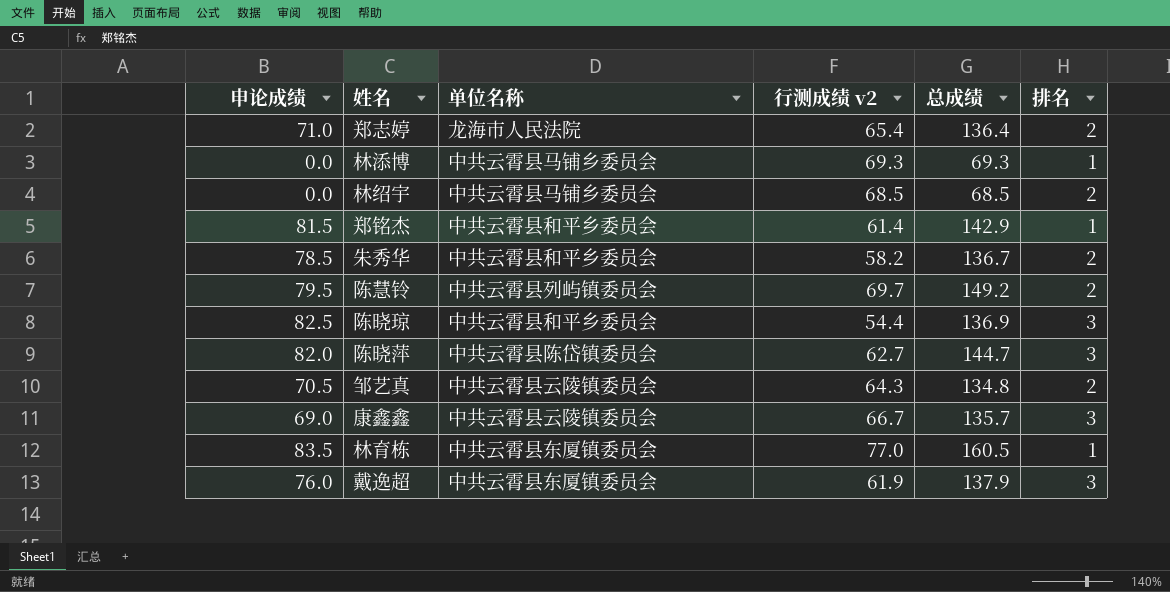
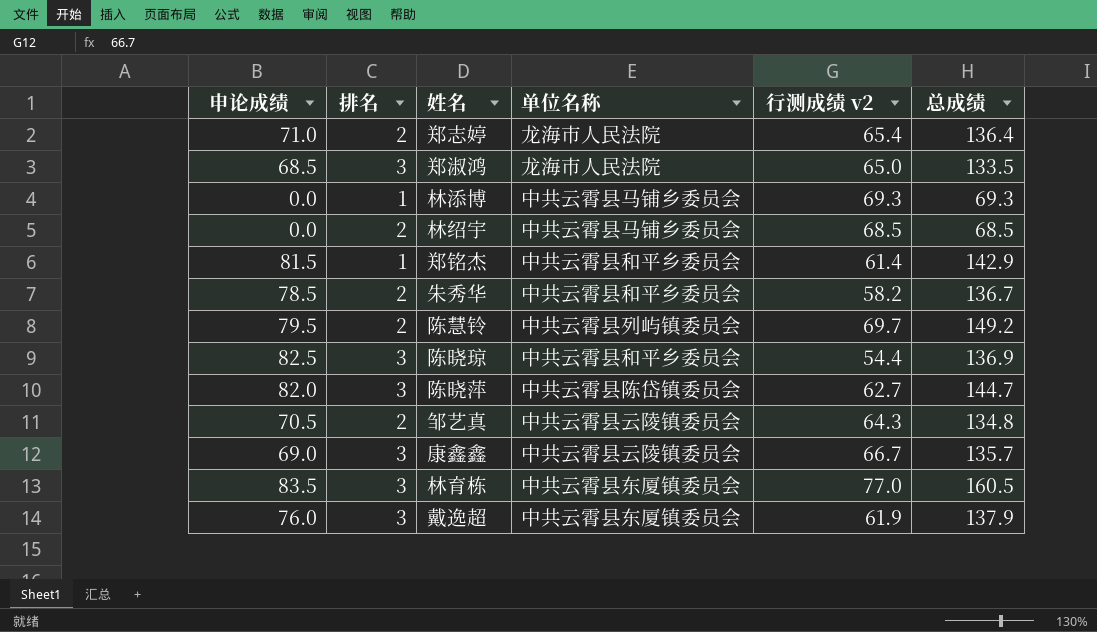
column 排名 | position: 6 -> 2
row 郑淑鸿: none -> 68.5 | 3 | 龙海市人民法院 | 65.0 | 133.5
林育栋 | 排名: 1 -> 3

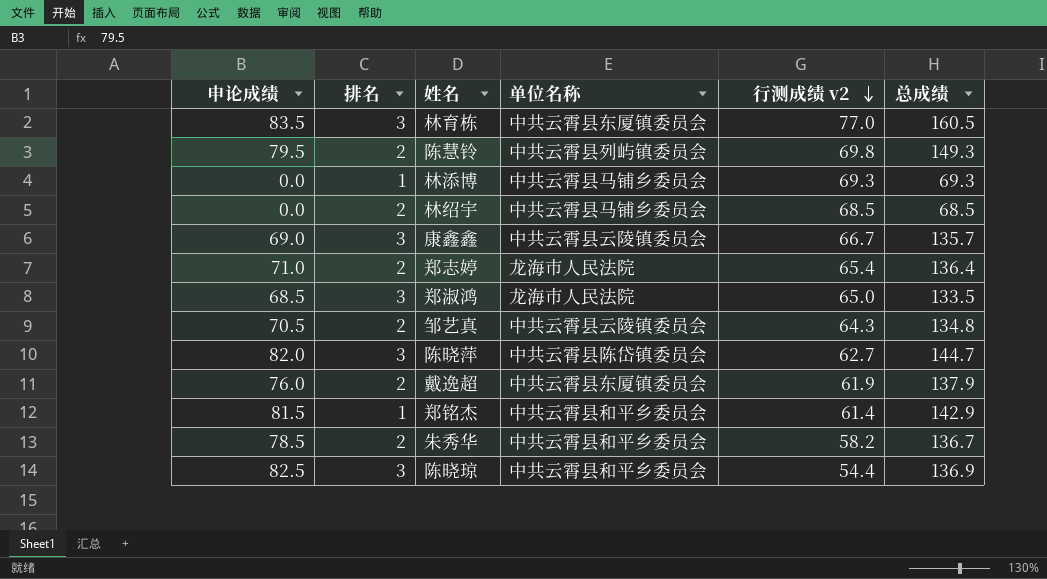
row order: none -> 行测成绩 v2 descending
陈慧铃 | 行测成绩 v2: 69.7 -> 69.8
陈慧铃 | 总成绩: 149.2 -> 149.3
戴逸超 | 排名: 3 -> 2

